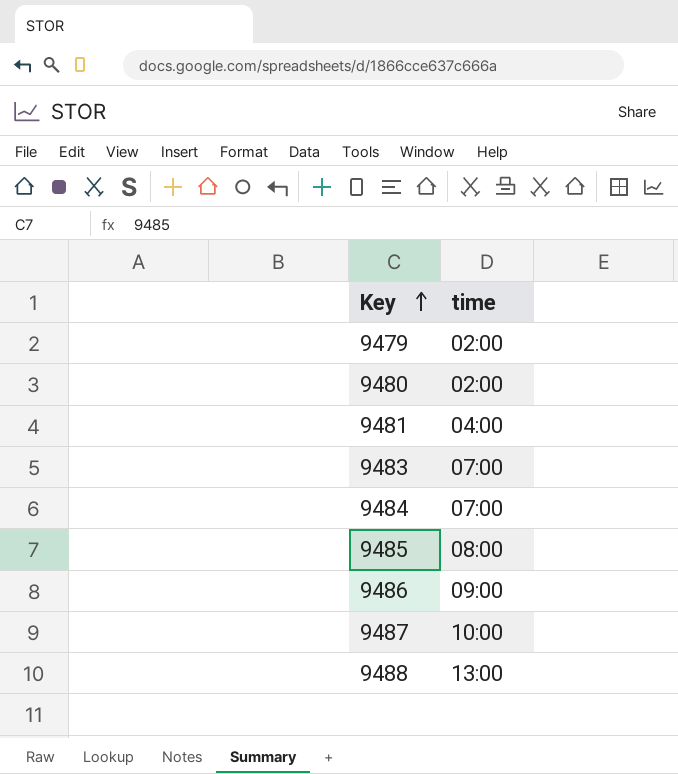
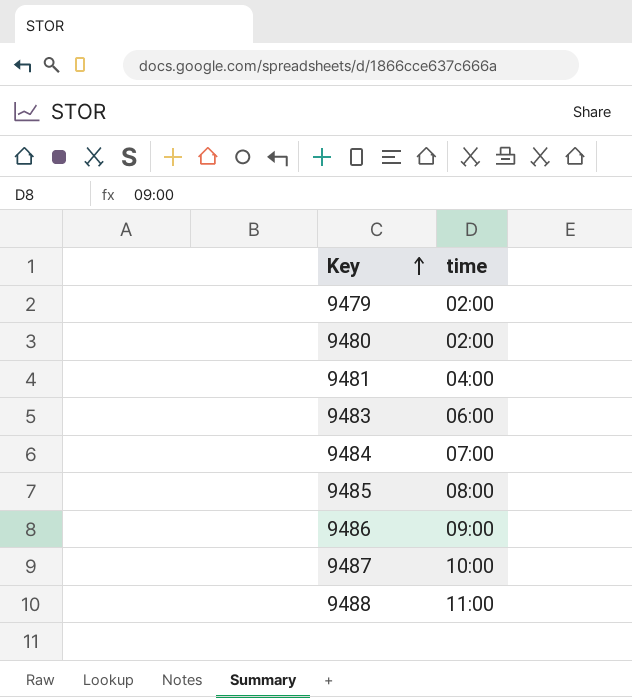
9483 | time: 07:00 -> 06:00
9488 | time: 13:00 -> 11:00

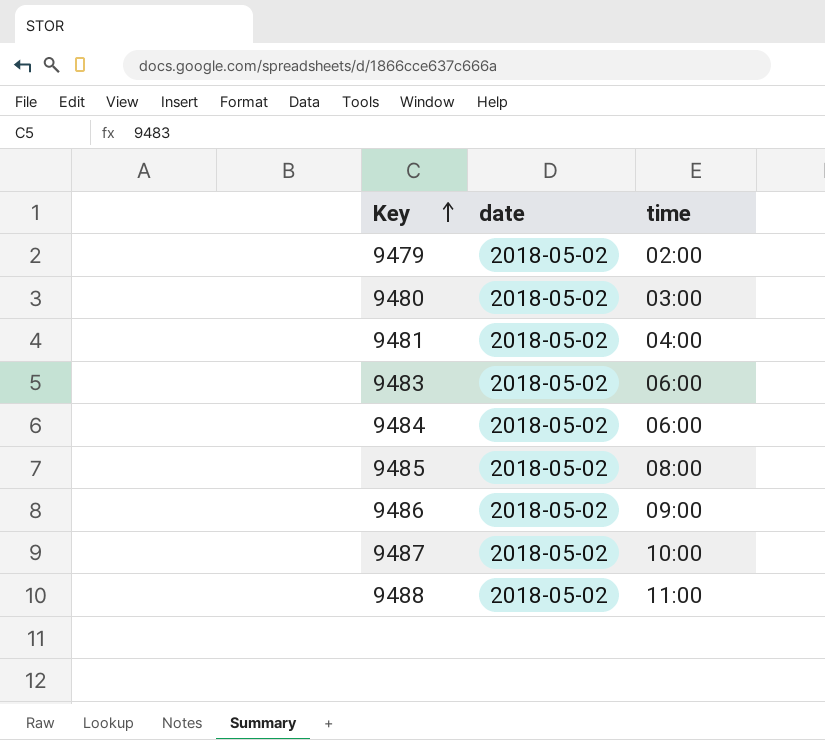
column date | position: none -> 2
9480 | time: 02:00 -> 03:00
9484 | time: 07:00 -> 06:00

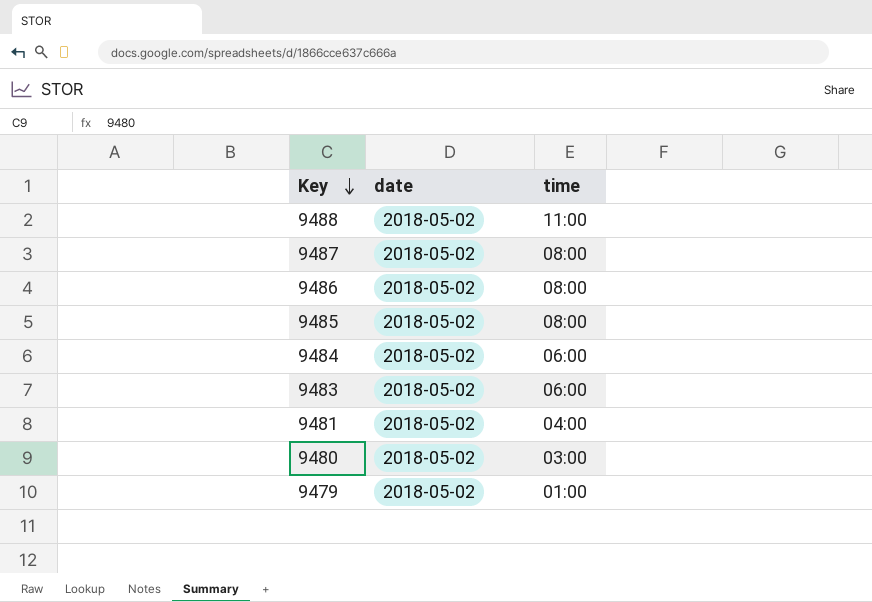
row order: Key ascending -> Key descending
9487 | time: 10:00 -> 08:00
9486 | time: 09:00 -> 08:00
9479 | time: 02:00 -> 01:00

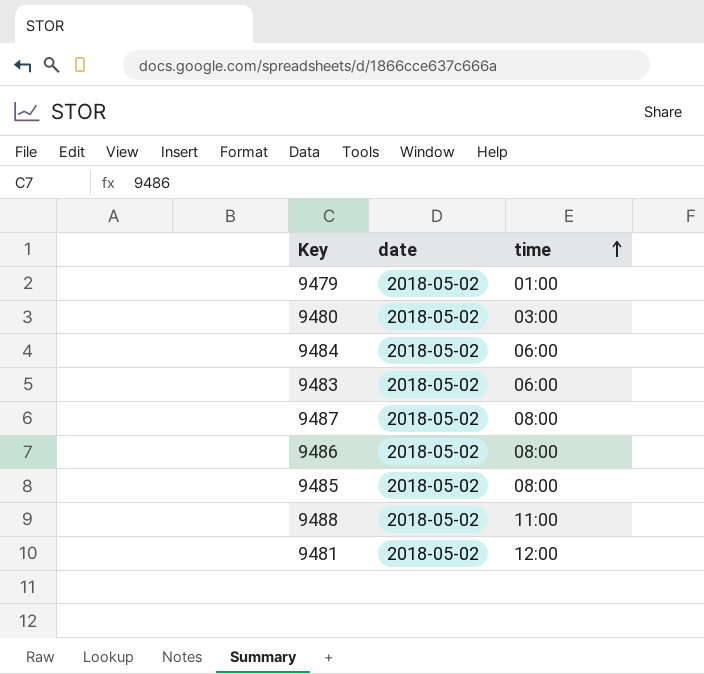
row order: Key descending -> time ascending
9481 | time: 04:00 -> 12:00

